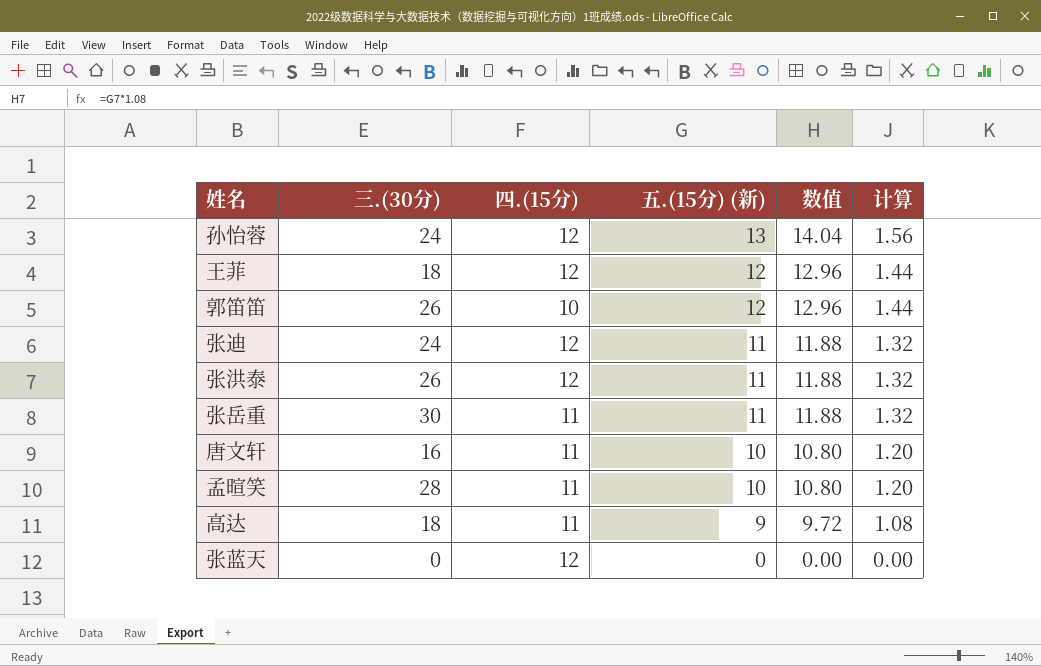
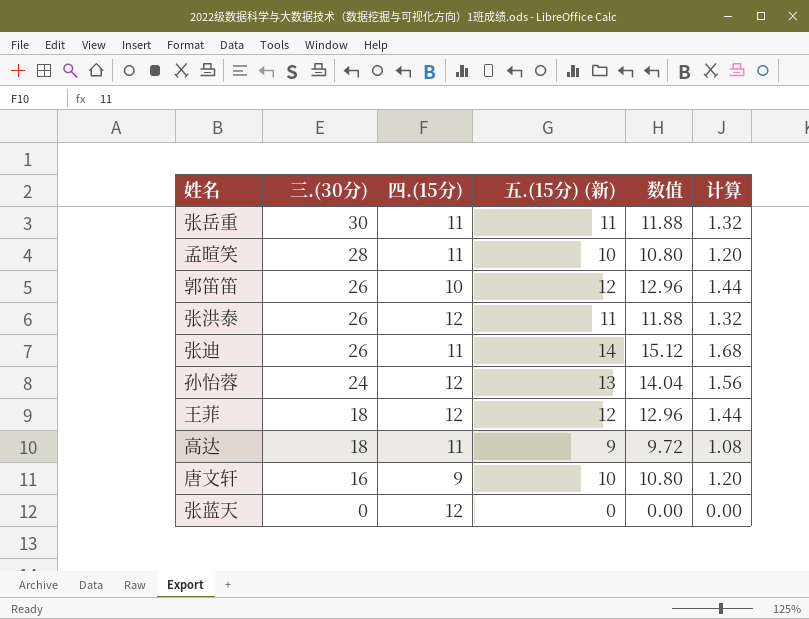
row order: 五.(15分) (新) descending -> 三.(30分) descending
张迪 | 三.(30分): 24 -> 26
张迪 | 四.(15分): 12 -> 11
张迪 | 五.(15分) (新): 11 -> 14
张迪 | 数值: 11.88 -> 15.12
张迪 | 计算: 1.32 -> 1.68
唐文轩 | 四.(15分): 11 -> 9

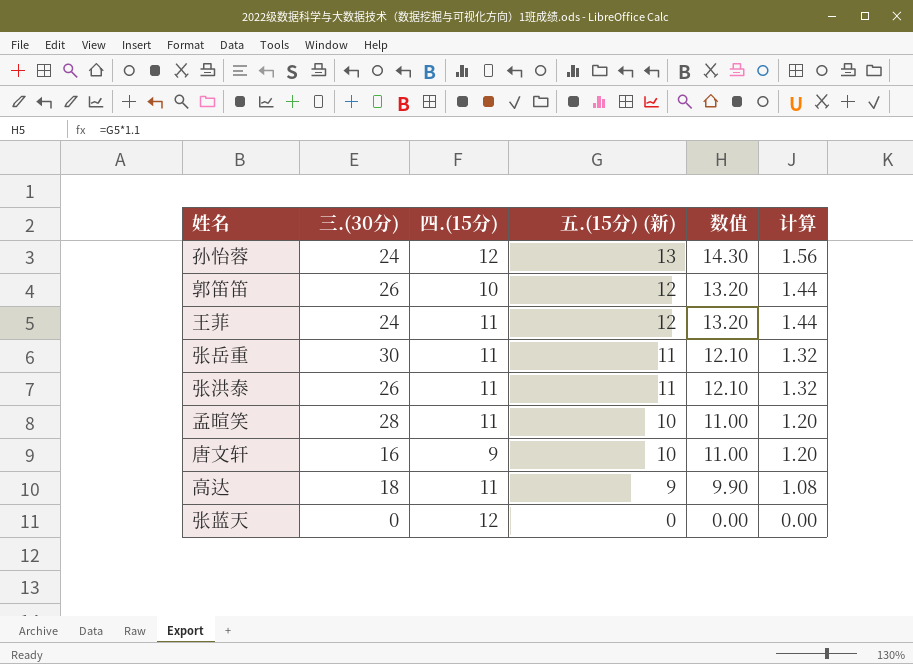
row order: 三.(30分) descending -> 五.(15分) (新) descending
column 数值 | formula: [五.(15分) (新)] * 1.08 -> [五.(15分) (新)] * 1.1
row 张迪: 26 | 11 | 14 | 15.12 | 1.68 -> none
王菲 | 三.(30分): 18 -> 24
王菲 | 四.(15分): 12 -> 11
张洪泰 | 四.(15分): 12 -> 11

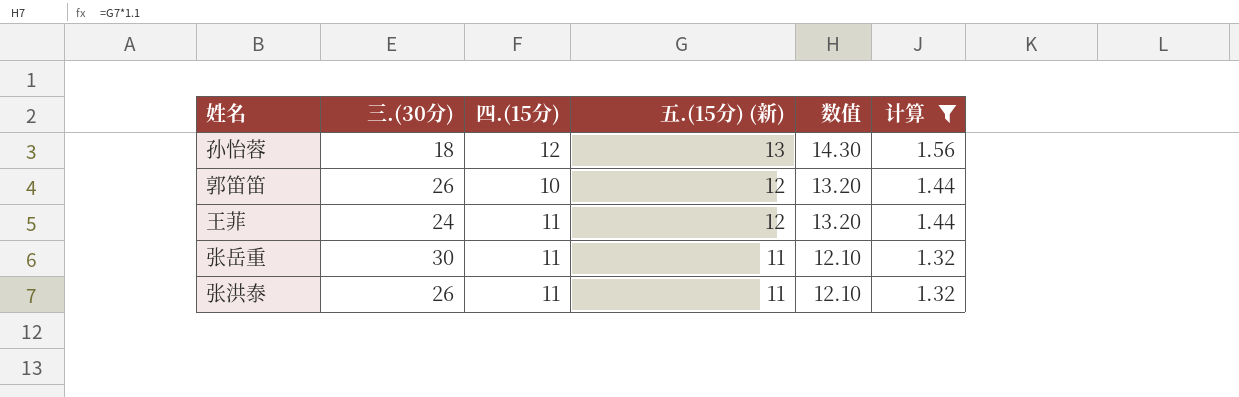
filter: none -> 计算 >= 1.32
孙怡蓉 | 三.(30分): 24 -> 18

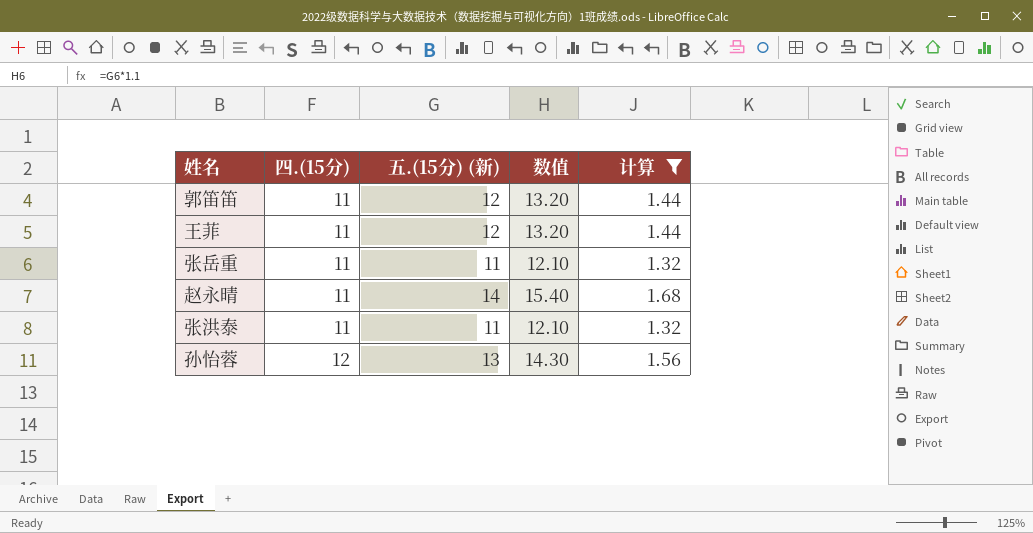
row order: 五.(15分) (新) descending -> 四.(15分) ascending
column 三.(30分) | position: 2 -> none
郭笛笛 | 四.(15分): 10 -> 11
row 赵永晴: none -> 11 | 14 | 15.40 | 1.68

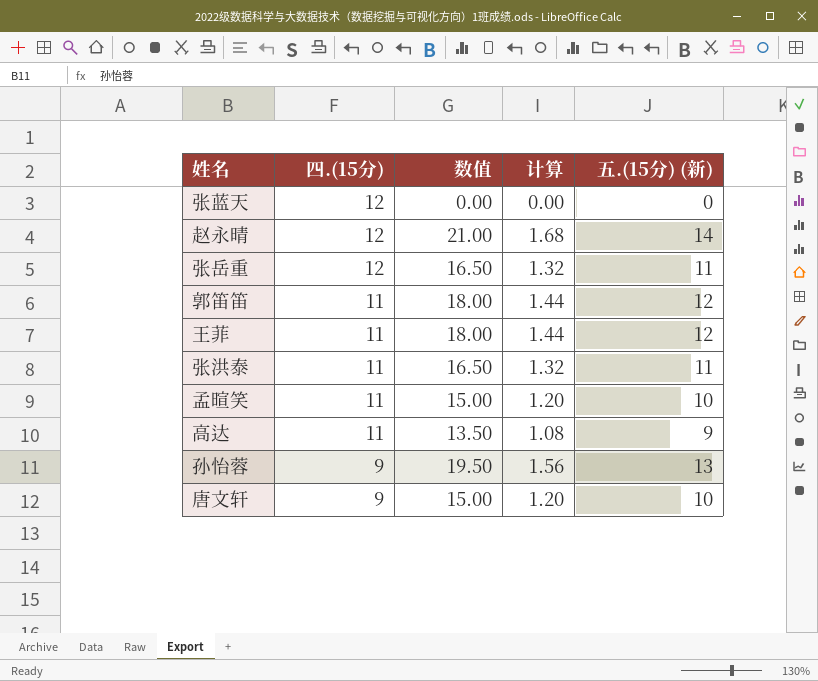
filter: 计算 >= 1.32 -> none
row order: 四.(15分) ascending -> 四.(15分) descending
column 数值 | formula: [五.(15分) (新)] * 1.1 -> [五.(15分) (新)] * 1.5
column 五.(15分) (新) | position: 3 -> 5
赵永晴 | 四.(15分): 11 -> 12
张岳重 | 四.(15分): 11 -> 12
孙怡蓉 | 四.(15分): 12 -> 9

